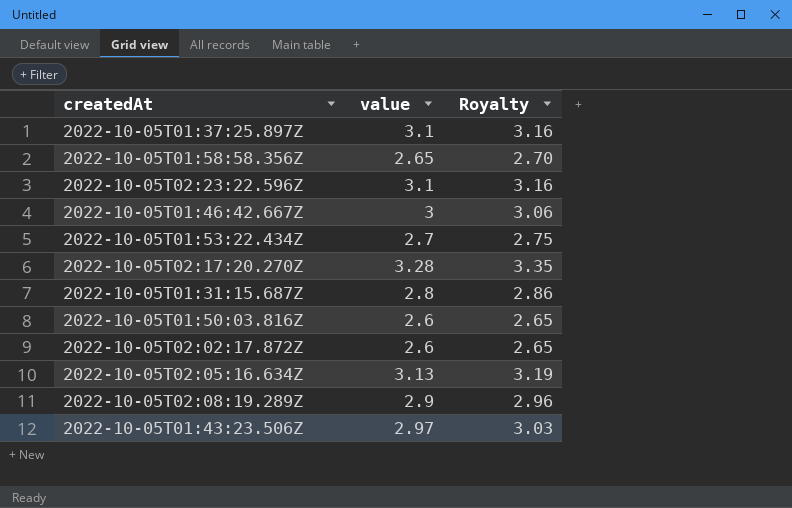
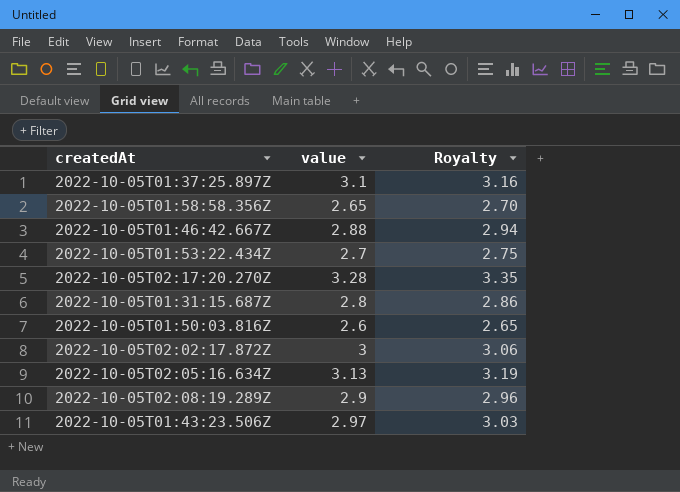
row 2022-10-05T02:23:22.596Z: 3.1 | 3.16 -> none
2022-10-05T01:46:42.667Z | value: 3 -> 2.88
2022-10-05T01:46:42.667Z | Royalty: 3.06 -> 2.94
2022-10-05T02:02:17.872Z | value: 2.6 -> 3
2022-10-05T02:02:17.872Z | Royalty: 2.65 -> 3.06

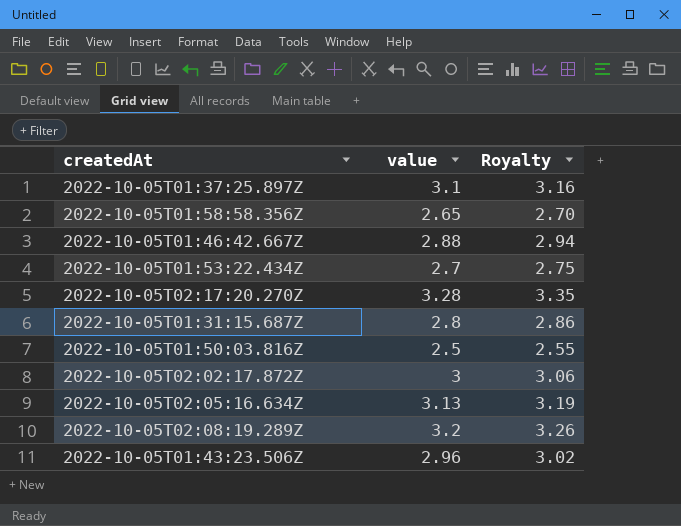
2022-10-05T01:50:03.816Z | value: 2.6 -> 2.5
2022-10-05T01:50:03.816Z | Royalty: 2.65 -> 2.55
2022-10-05T02:08:19.289Z | value: 2.9 -> 3.2
2022-10-05T02:08:19.289Z | Royalty: 2.96 -> 3.26
2022-10-05T01:43:23.506Z | value: 2.97 -> 2.96
2022-10-05T01:43:23.506Z | Royalty: 3.03 -> 3.02

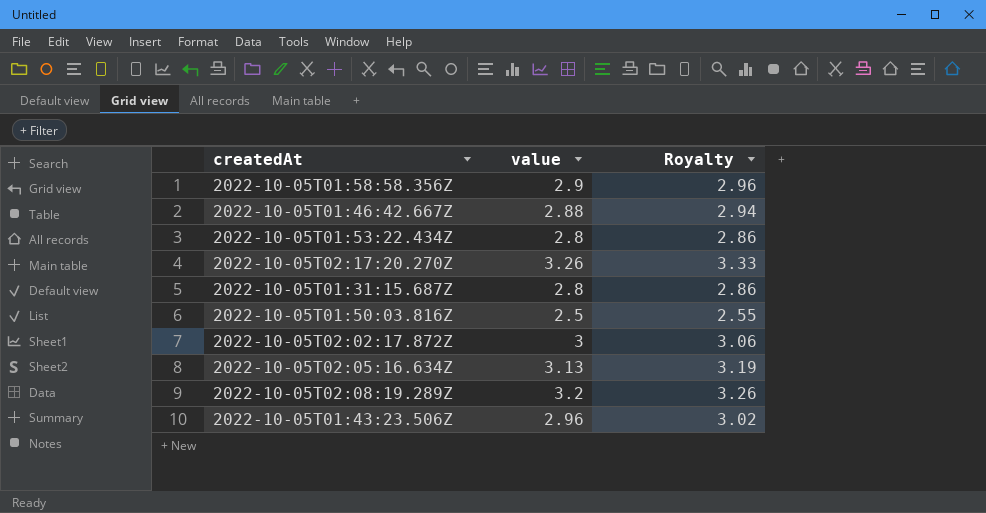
row 2022-10-05T01:37:25.897Z: 3.1 | 3.16 -> none
2022-10-05T01:58:58.356Z | value: 2.65 -> 2.9
2022-10-05T01:58:58.356Z | Royalty: 2.70 -> 2.96
2022-10-05T01:53:22.434Z | value: 2.7 -> 2.8
2022-10-05T01:53:22.434Z | Royalty: 2.75 -> 2.86
2022-10-05T02:17:20.270Z | value: 3.28 -> 3.26
2022-10-05T02:17:20.270Z | Royalty: 3.35 -> 3.33

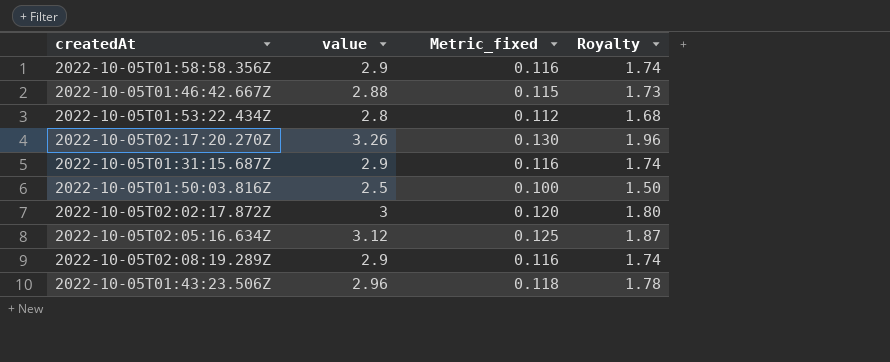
column Metric_fixed | formula: none -> [value] * 0.04
column Royalty | formula: [value] * 1.02 -> [value] * 0.6
2022-10-05T01:31:15.687Z | value: 2.8 -> 2.9
2022-10-05T02:05:16.634Z | value: 3.13 -> 3.12
2022-10-05T02:08:19.289Z | value: 3.2 -> 2.9

